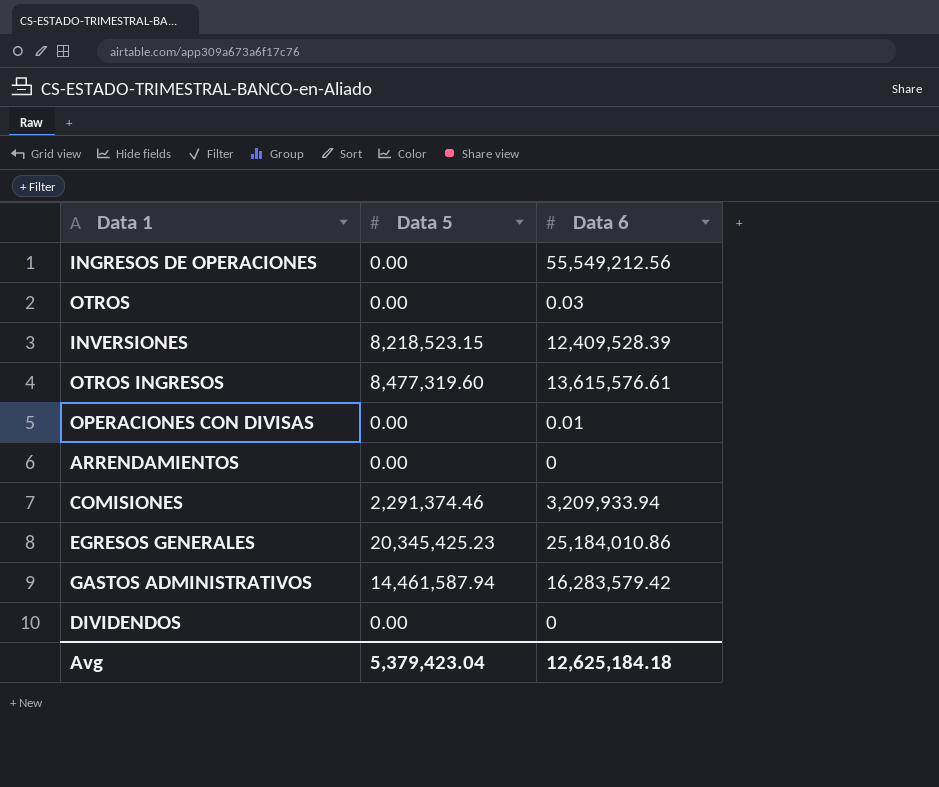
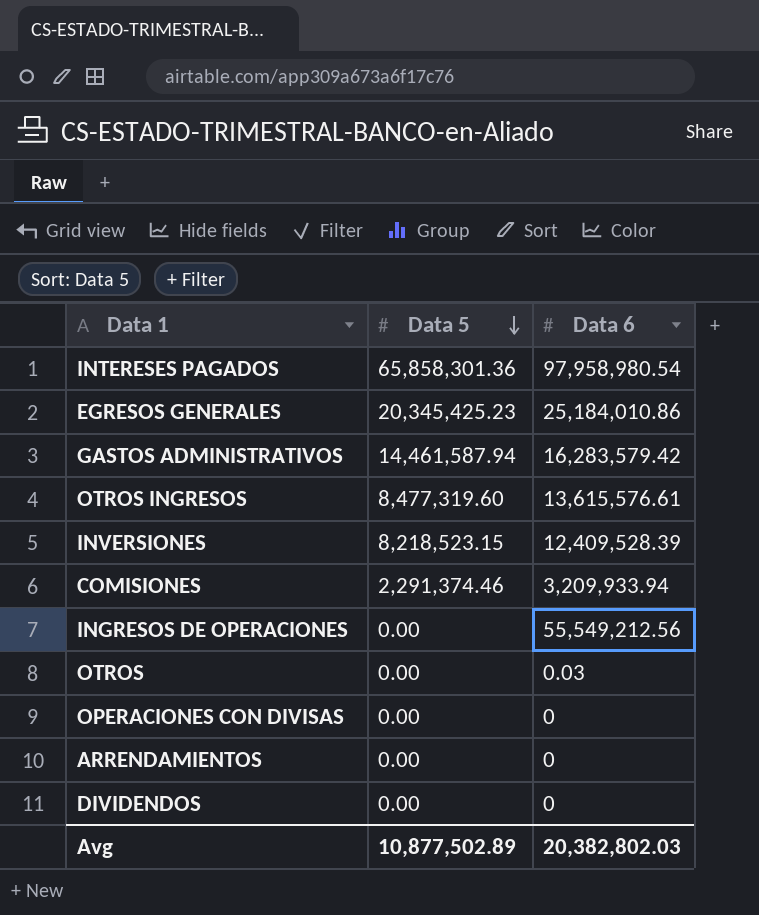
row order: none -> Data 5 descending
row INTERESES PAGADOS: none -> 65,858,301.36 | 97,958,980.54
OPERACIONES CON DIVISAS | Data 6: 0.01 -> 0
Avg | Data 5: 5,379,423.04 -> 10,877,502.89
Avg | Data 6: 12,625,184.18 -> 20,382,802.03

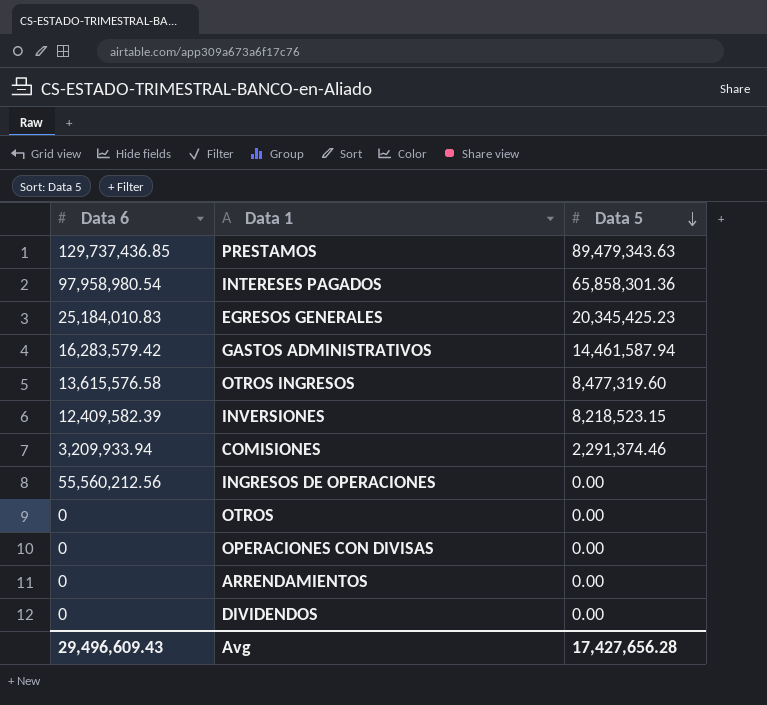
column Data 6 | position: 3 -> 1
row PRESTAMOS: none -> 129,737,436.85 | 89,479,343.63
EGRESOS GENERALES | Data 6: 25,184,010.86 -> 25,184,010.83
OTROS INGRESOS | Data 6: 13,615,576.61 -> 13,615,576.58
INVERSIONES | Data 6: 12,409,528.39 -> 12,409,582.39
INGRESOS DE OPERACIONES | Data 6: 55,549,212.56 -> 55,560,212.56
OTROS | Data 6: 0.03 -> 0
Avg | Data 6: 20,382,802.03 -> 29,496,609.43
Avg | Data 5: 10,877,502.89 -> 17,427,656.28

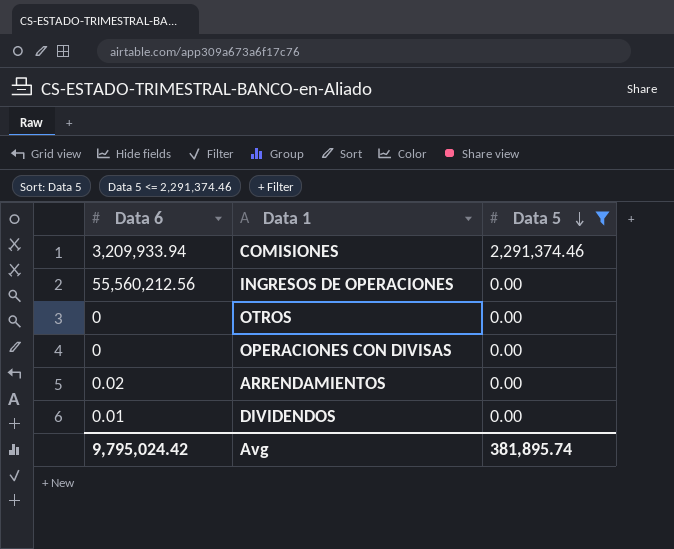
filter: none -> Data 5 <= 2,291,374.46
ARRENDAMIENTOS | Data 6: 0 -> 0.02
DIVIDENDOS | Data 6: 0 -> 0.01
Avg | Data 6: 29,496,609.43 -> 9,795,024.42
Avg | Data 5: 17,427,656.28 -> 381,895.74

